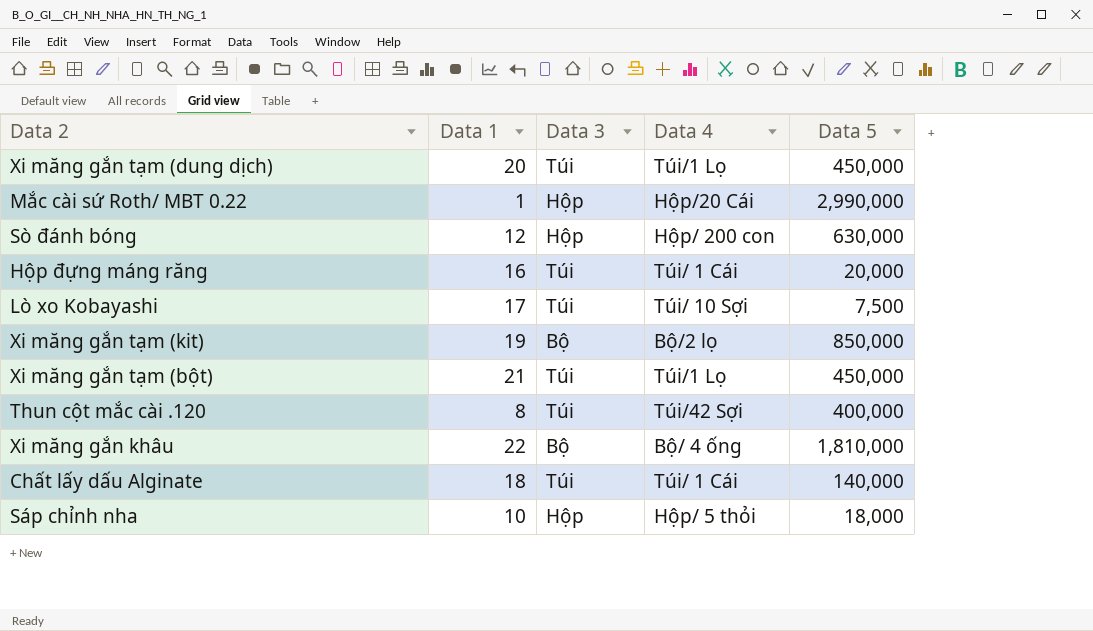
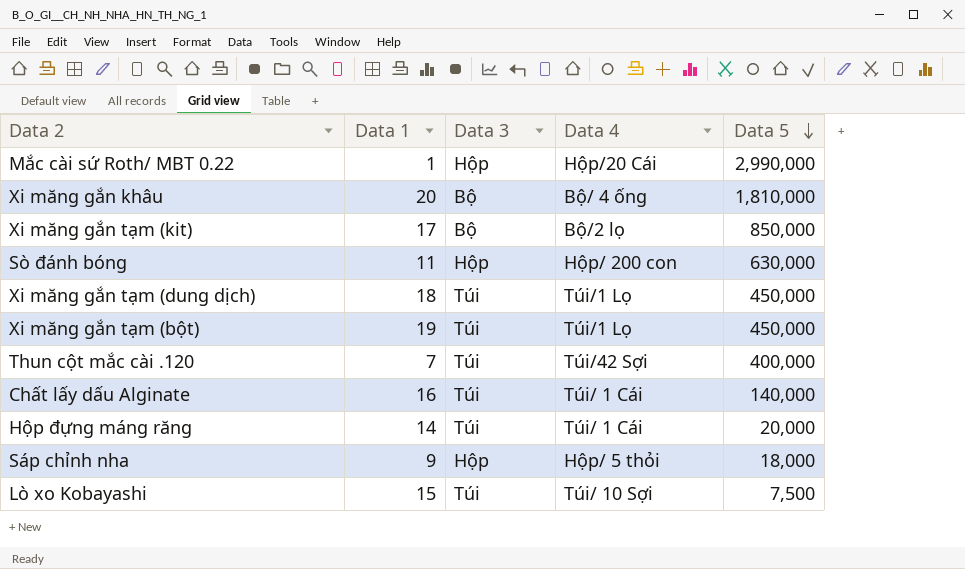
row order: none -> Data 5 descending
Xi măng gắn khâu | Data 1: 22 -> 20
Xi măng gắn tạm (kit) | Data 1: 19 -> 17
Sò đánh bóng | Data 1: 12 -> 11
Xi măng gắn tạm (dung dịch) | Data 1: 20 -> 18
Xi măng gắn tạm (bột) | Data 1: 21 -> 19
Thun cột mắc cài .120 | Data 1: 8 -> 7
Chất lấy dấu Alginate | Data 1: 18 -> 16
Hộp đựng máng răng | Data 1: 16 -> 14
Sáp chỉnh nha | Data 1: 10 -> 9
Lò xo Kobayashi | Data 1: 17 -> 15

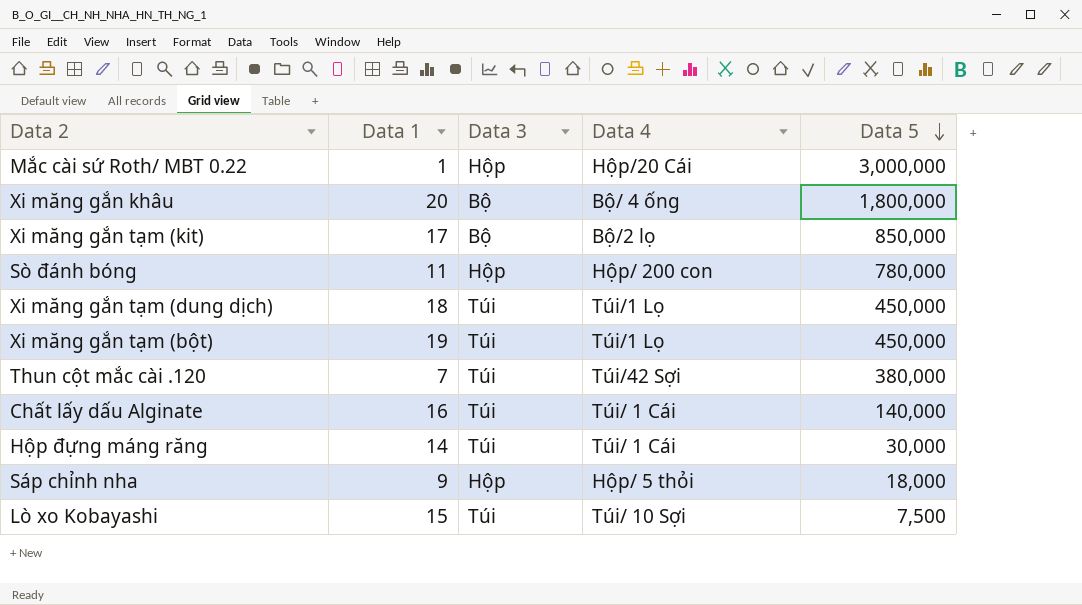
Mắc cài sứ Roth/ MBT 0.22 | Data 5: 2,990,000 -> 3,000,000
Xi măng gắn khâu | Data 5: 1,810,000 -> 1,800,000
Sò đánh bóng | Data 5: 630,000 -> 780,000
Thun cột mắc cài .120 | Data 5: 400,000 -> 380,000
Hộp đựng máng răng | Data 5: 20,000 -> 30,000

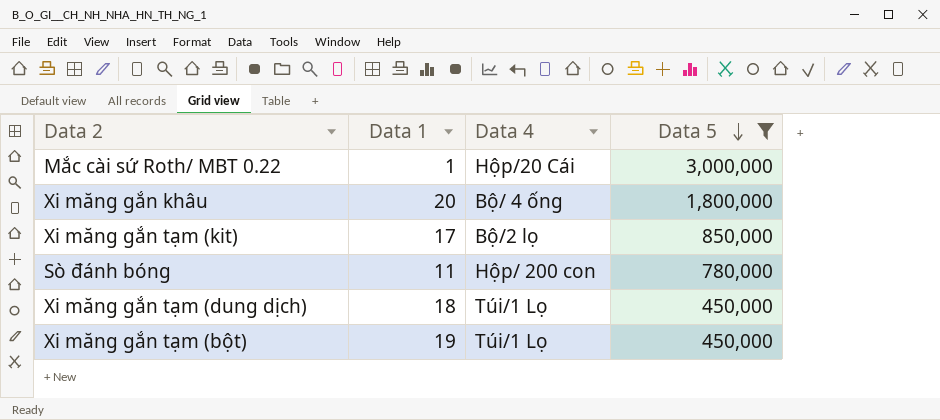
filter: none -> Data 5 >= 450,000
column Data 3 | position: 3 -> none

